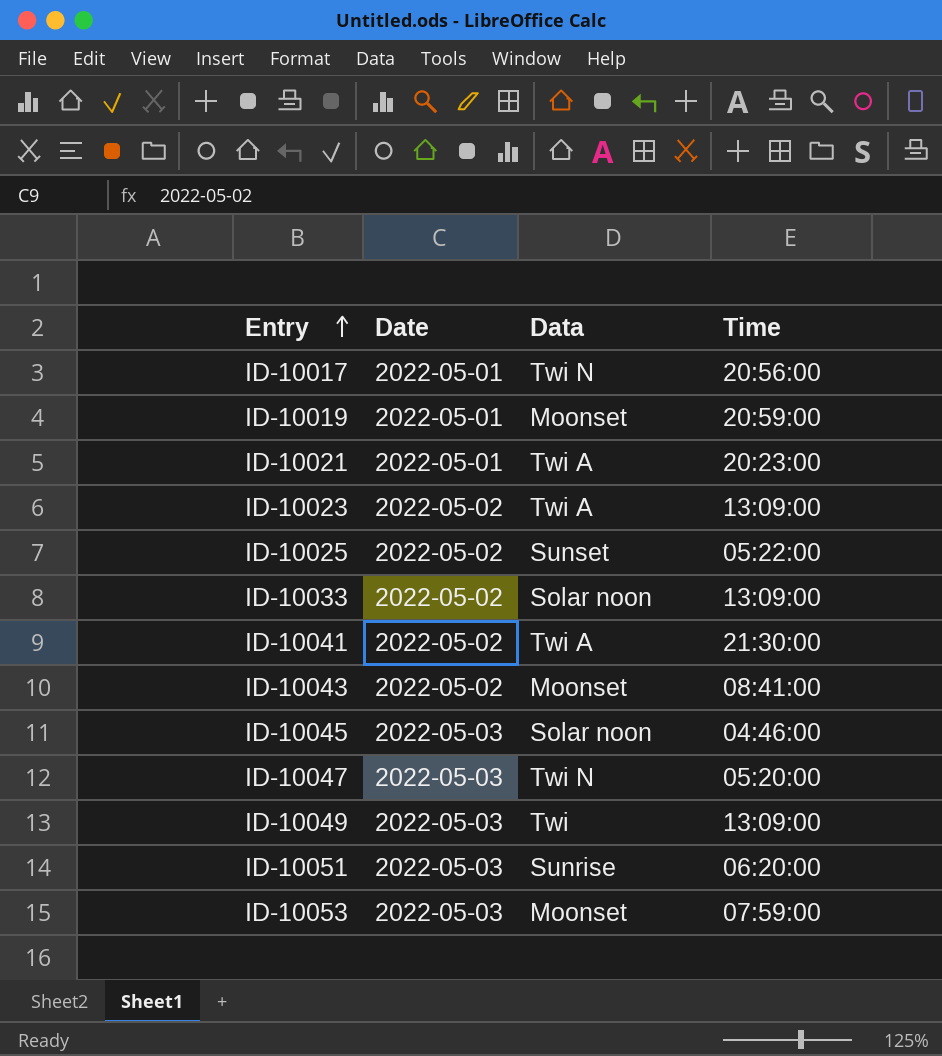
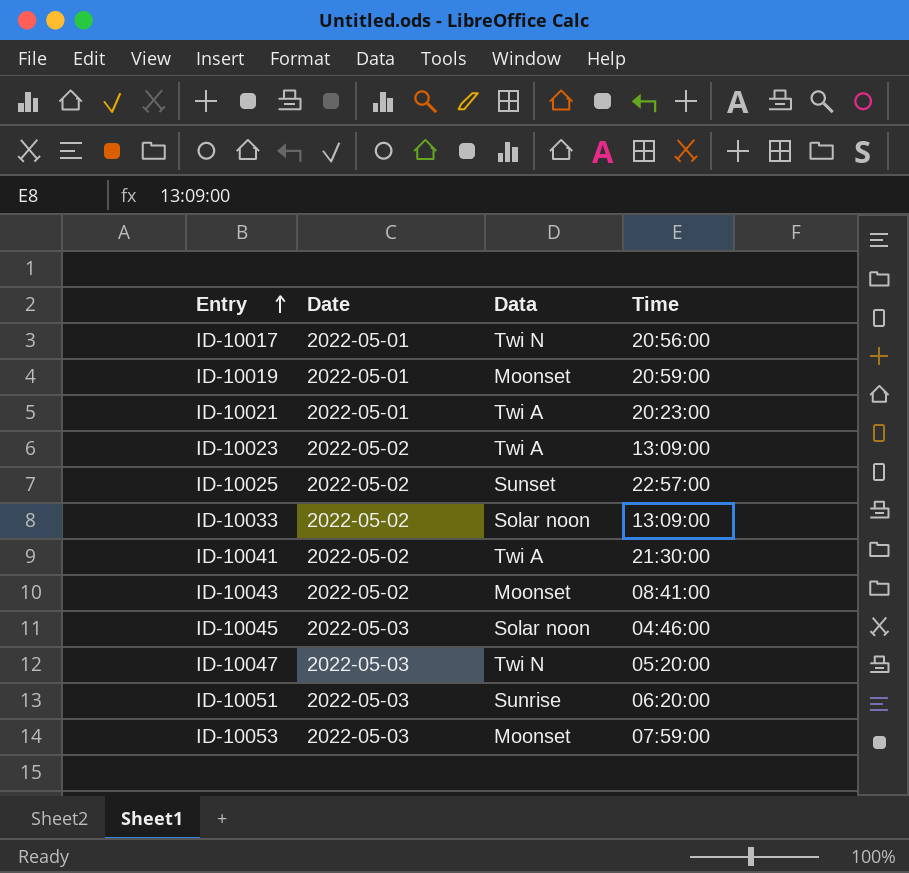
row ID-10049: 2022-05-03 | Twi | 13:09:00 -> none
ID-10025 | Time: 05:22:00 -> 22:57:00

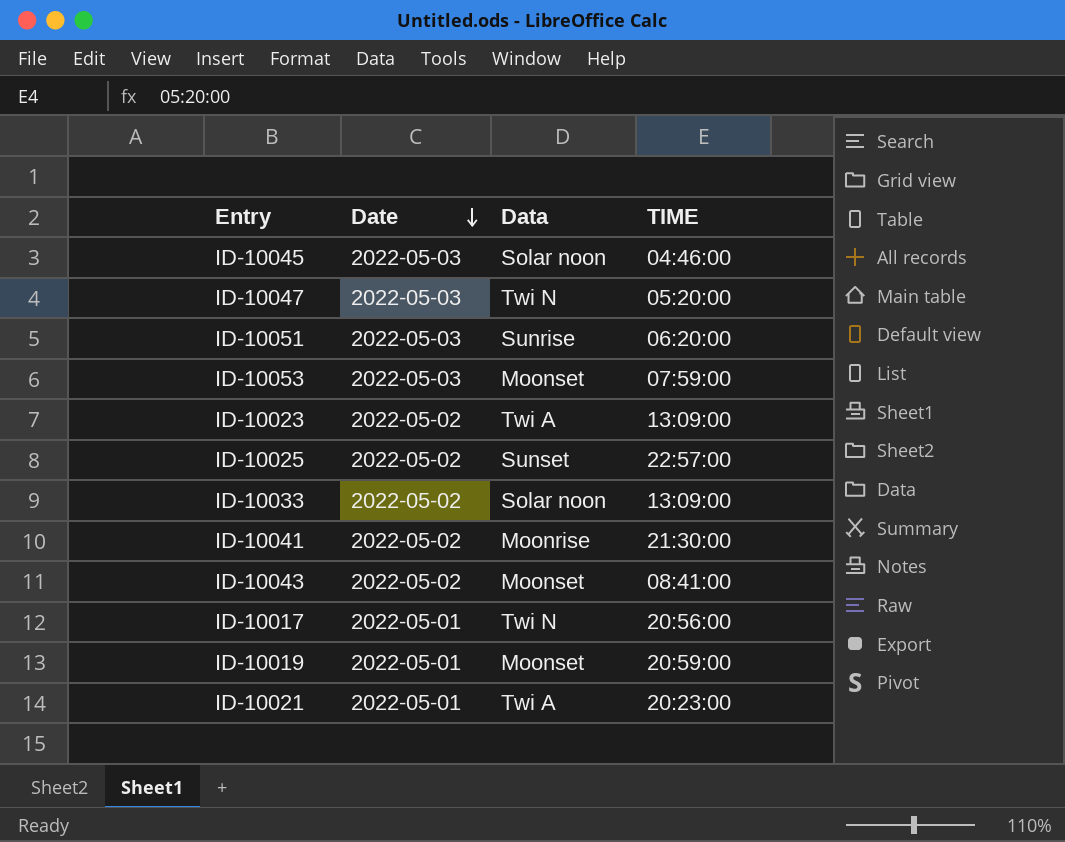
row order: Entry ascending -> Date descending
column name: Time -> TIME
ID-10041 | Data: Twi A -> Moonrise

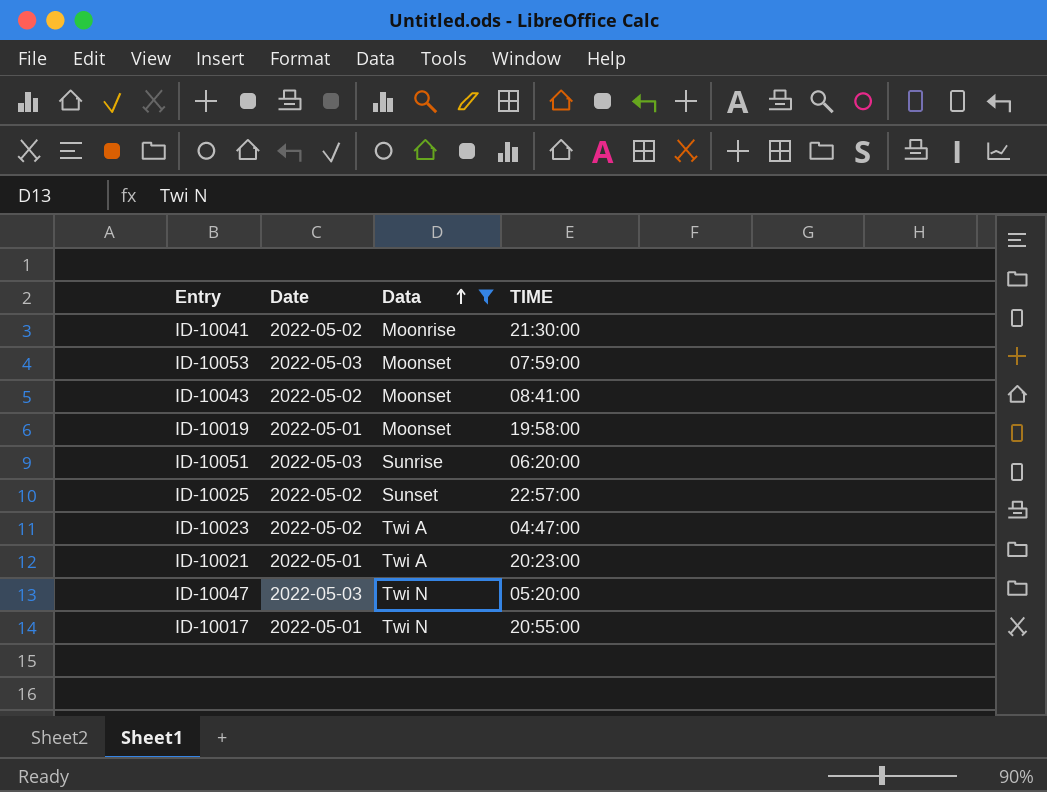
filter: none -> Data != Solar noon
row order: Date descending -> Data ascending
ID-10019 | TIME: 20:59:00 -> 19:58:00
ID-10023 | TIME: 13:09:00 -> 04:47:00
ID-10017 | TIME: 20:56:00 -> 20:55:00

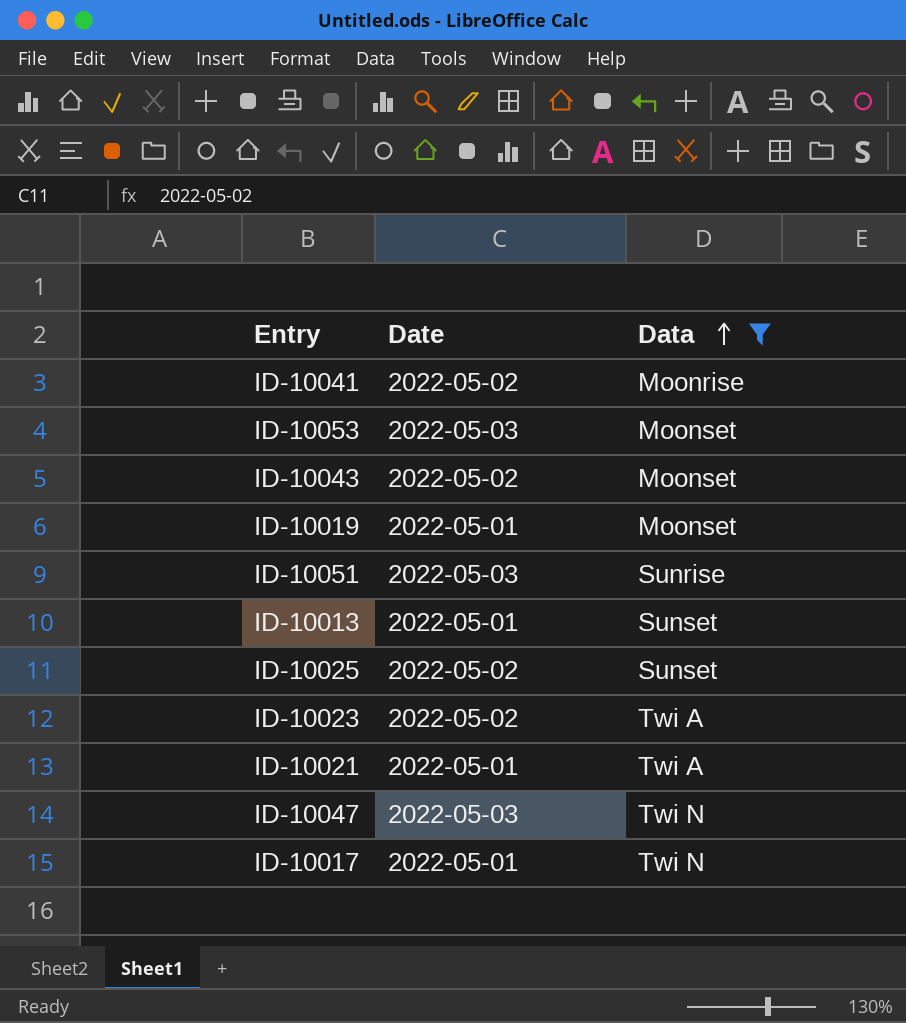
column TIME | position: 4 -> none
row ID-10013: none -> 2022-05-01 | Sunset

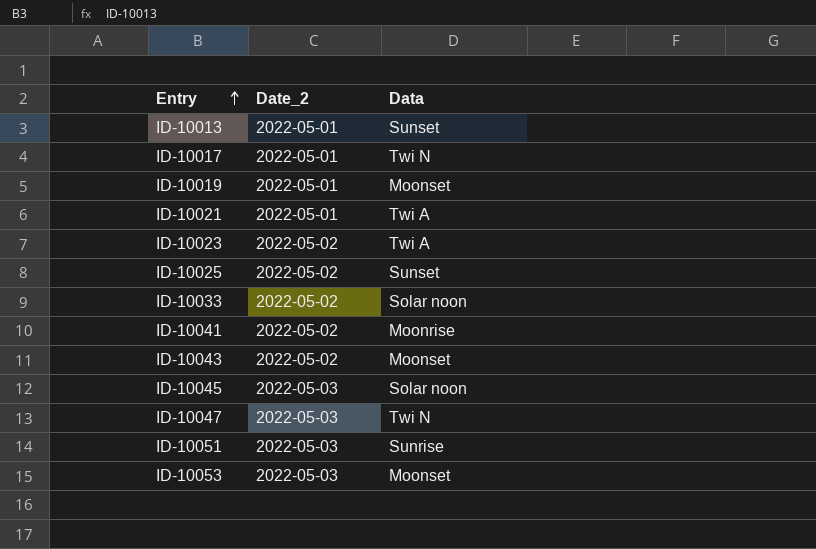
filter: Data != Solar noon -> none
row order: Data ascending -> Entry ascending
column name: Date -> Date_2

